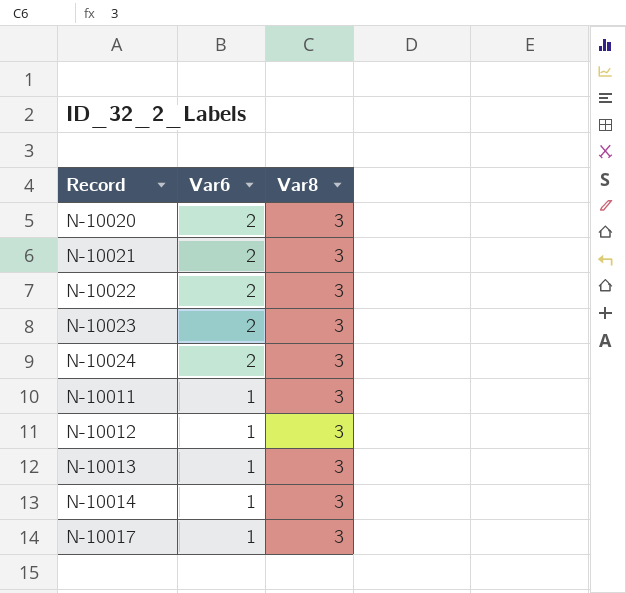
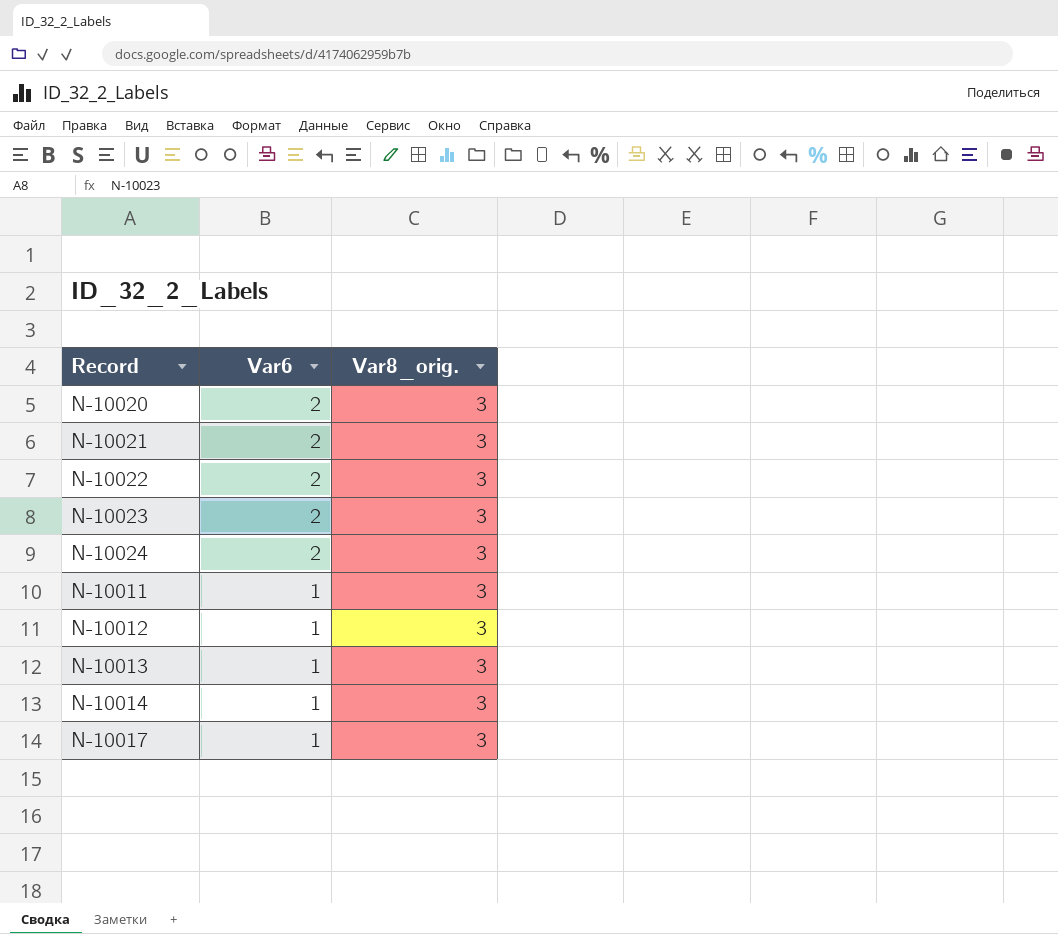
column name: Var8 -> Var8_orig.

